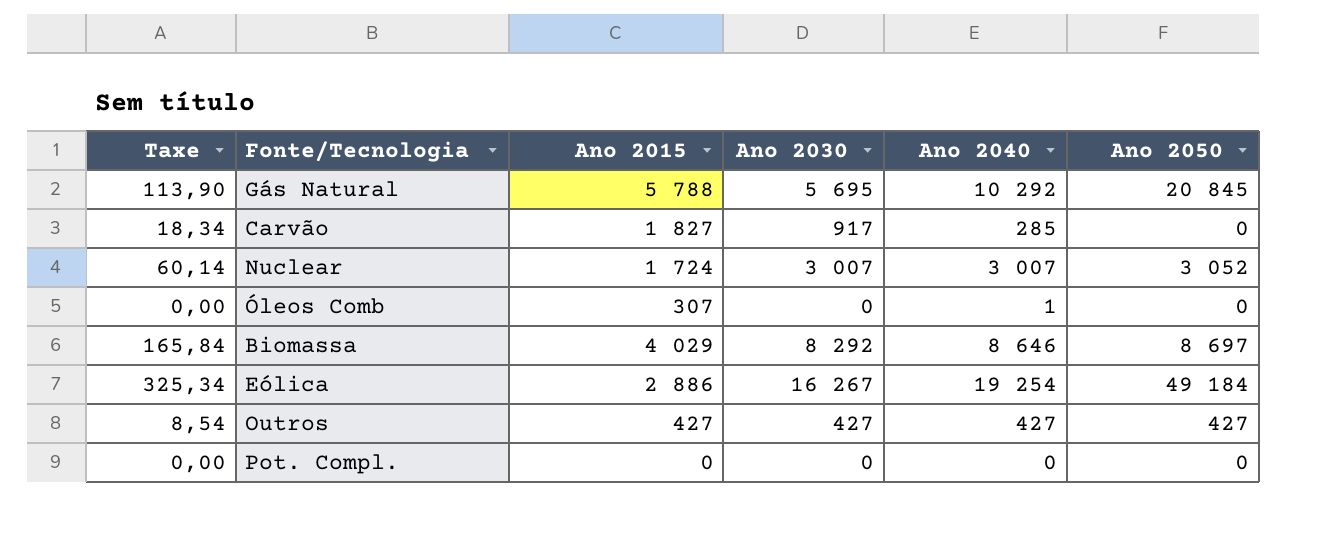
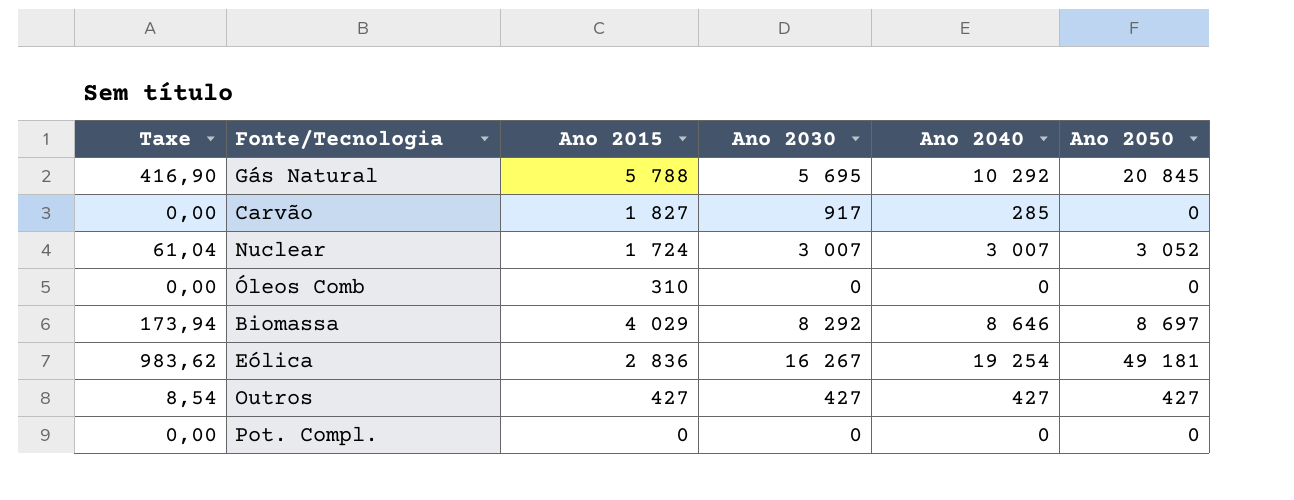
column Taxe | formula: [Ano 2030] * 0,02 -> [Ano 2050] * 0,02
Óleos Comb | Ano 2015: 307 -> 310
Óleos Comb | Ano 2040: 1 -> 0
Eólica | Ano 2015: 2 886 -> 2 836
Eólica | Ano 2050: 49 184 -> 49 181

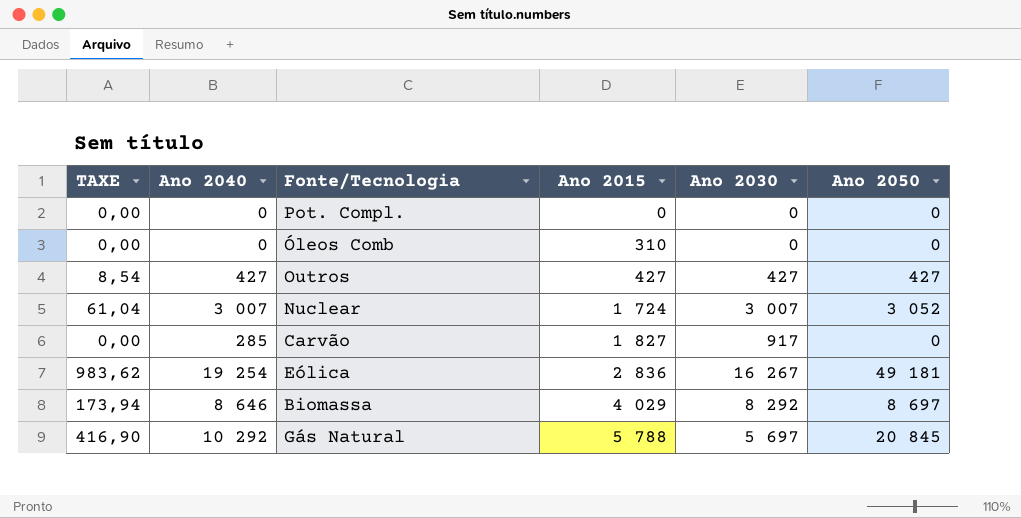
row order: none -> Ano 2015 ascending
column name: Taxe -> TAXE
column Ano 2040 | position: 5 -> 2
Gás Natural | Ano 2030: 5 695 -> 5 697

